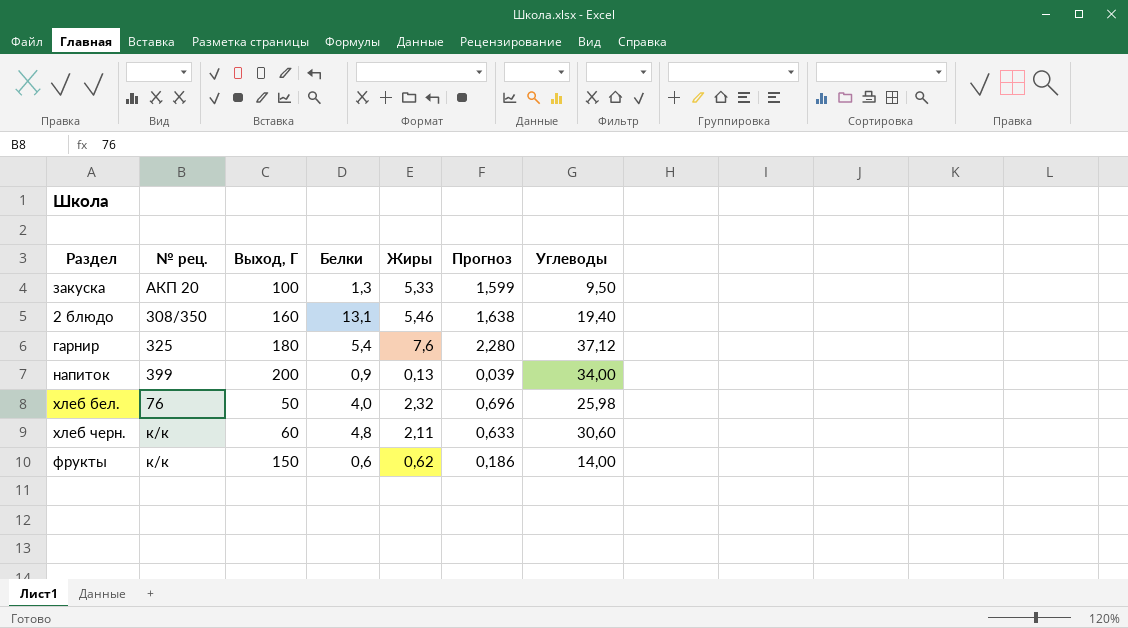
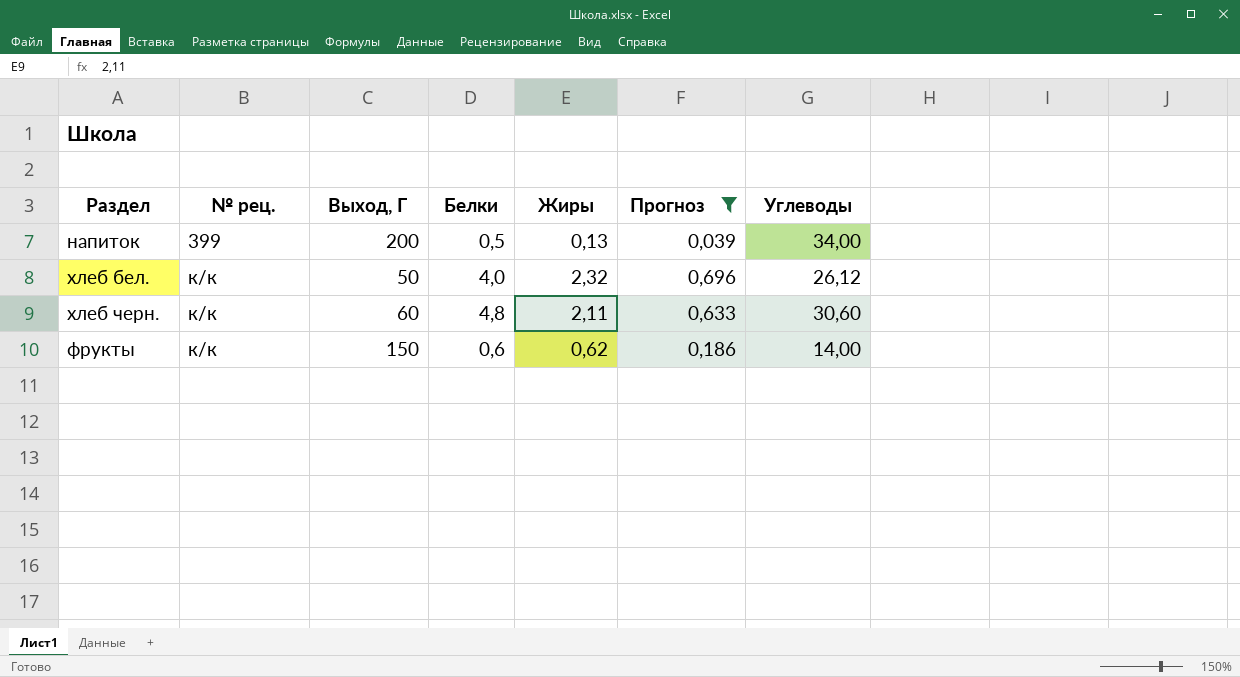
filter: none -> Прогноз <= 0,696
напиток | Белки: 0,9 -> 0,5
хлеб бел. | № рец.: 76 -> к/к
хлеб бел. | Углеводы: 25,98 -> 26,12

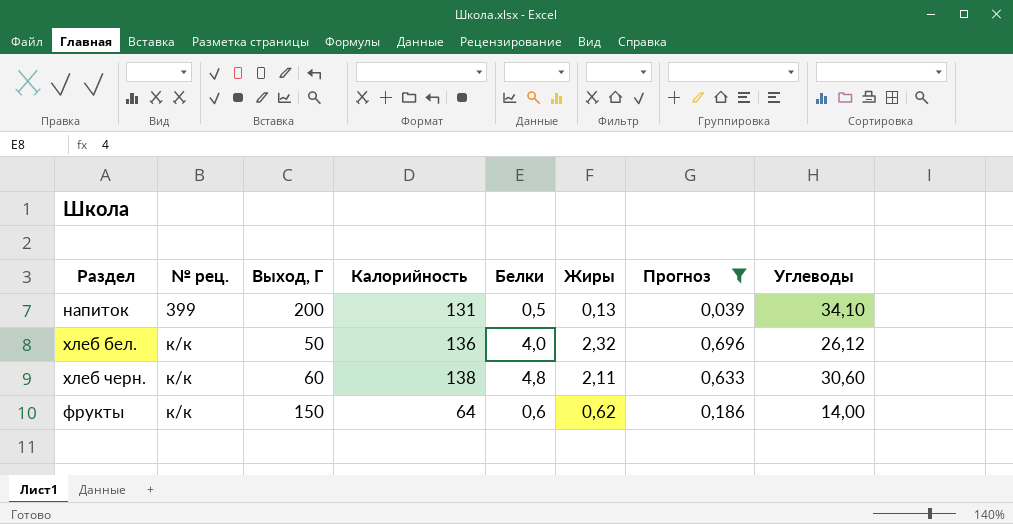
column Калорийность | position: none -> 4
напиток | Углеводы: 34,00 -> 34,10

